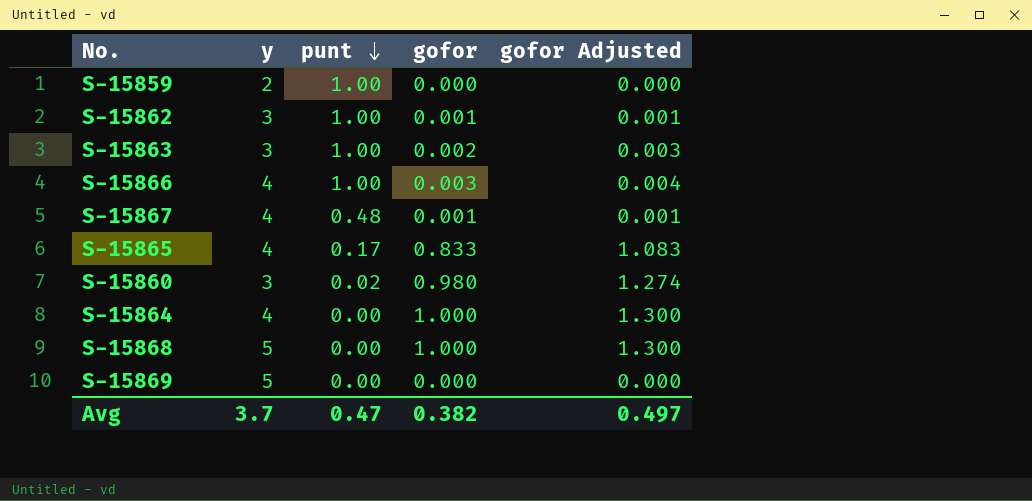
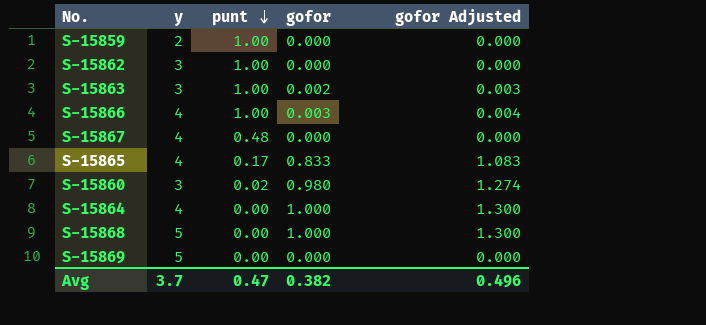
S-15862 | gofor: 0.001 -> 0.000
S-15862 | gofor Adjusted: 0.001 -> 0.000
S-15867 | gofor: 0.001 -> 0.000
S-15867 | gofor Adjusted: 0.001 -> 0.000
Avg | gofor Adjusted: 0.497 -> 0.496

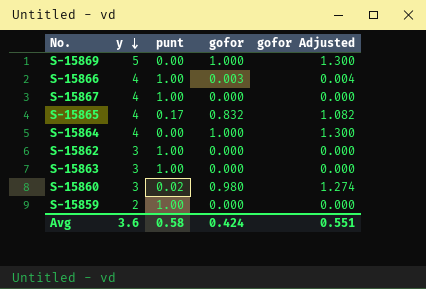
row order: punt descending -> y descending
row S-15868: 5 | 0.00 | 1.000 | 1.300 -> none
S-15869 | gofor: 0.000 -> 1.000
S-15869 | gofor Adjusted: 0.000 -> 1.300
S-15867 | punt: 0.48 -> 1.00
S-15865 | gofor: 0.833 -> 0.832
S-15865 | gofor Adjusted: 1.083 -> 1.082
S-15863 | gofor: 0.002 -> 0.000
S-15863 | gofor Adjusted: 0.003 -> 0.000
Avg | y: 3.7 -> 3.6
Avg | punt: 0.47 -> 0.58
Avg | gofor: 0.382 -> 0.424
Avg | gofor Adjusted: 0.496 -> 0.551

